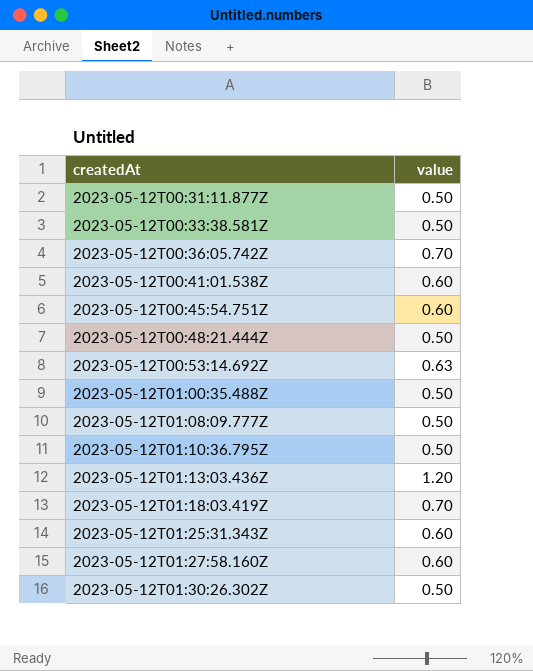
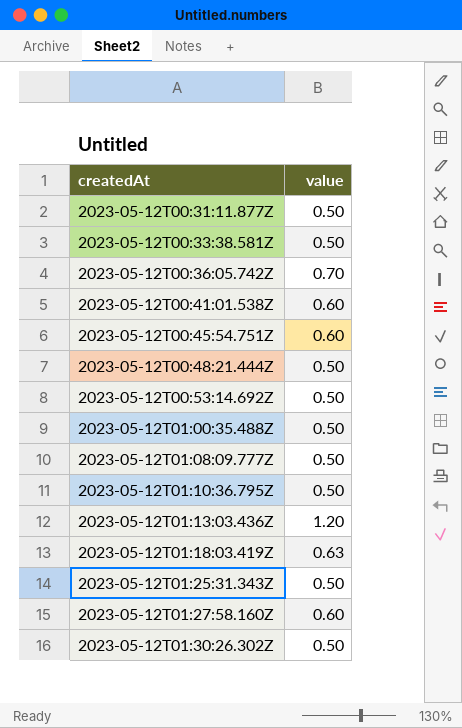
2023-05-12T00:53:14.692Z | value: 0.63 -> 0.50
2023-05-12T01:18:03.419Z | value: 0.70 -> 0.63
2023-05-12T01:25:31.343Z | value: 0.60 -> 0.50

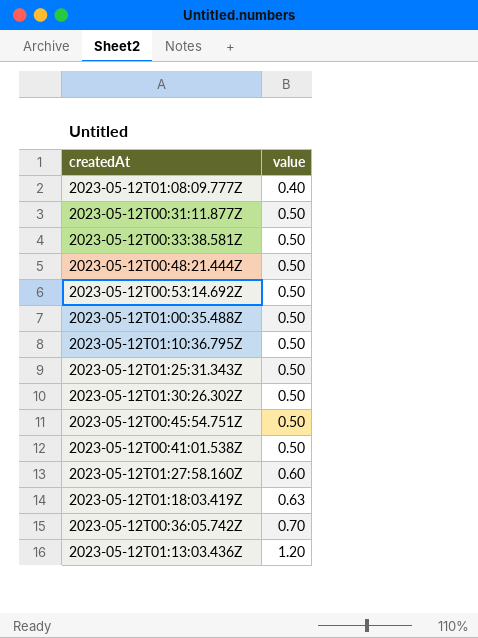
row order: createdAt ascending -> value ascending
2023-05-12T01:08:09.777Z | value: 0.50 -> 0.40
2023-05-12T00:45:54.751Z | value: 0.60 -> 0.50
2023-05-12T00:41:01.538Z | value: 0.60 -> 0.50

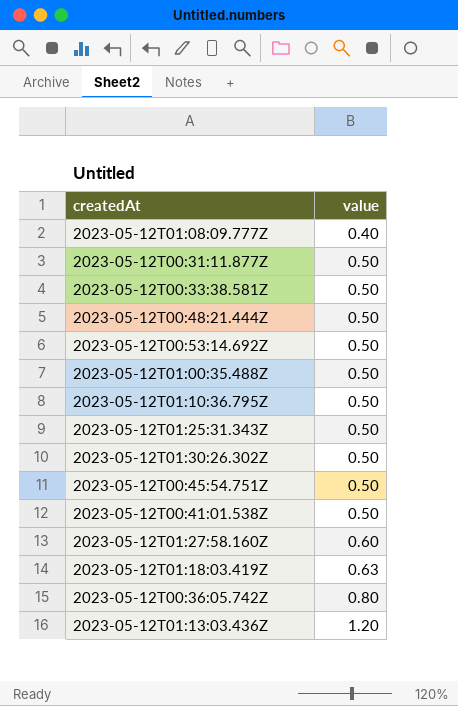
2023-05-12T00:36:05.742Z | value: 0.70 -> 0.80

